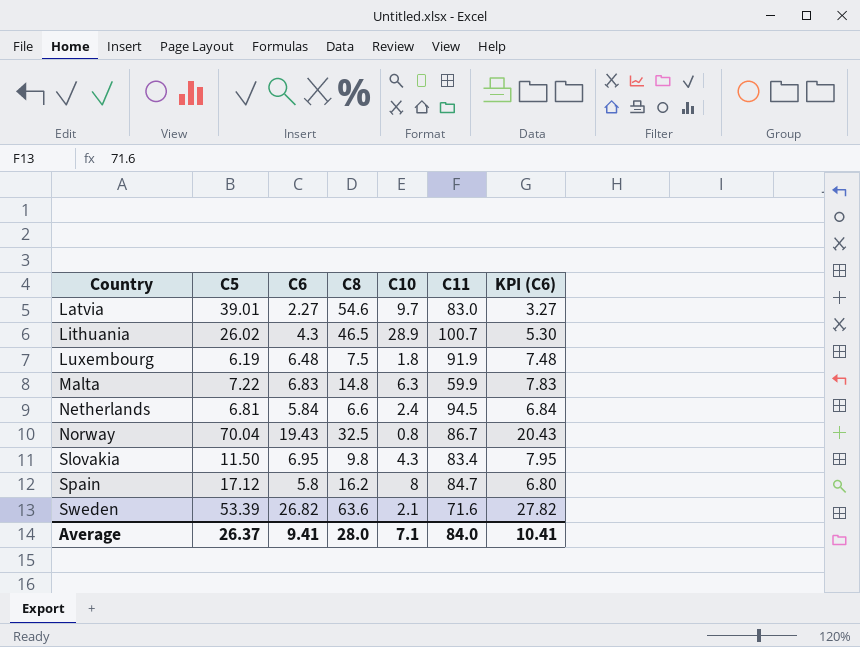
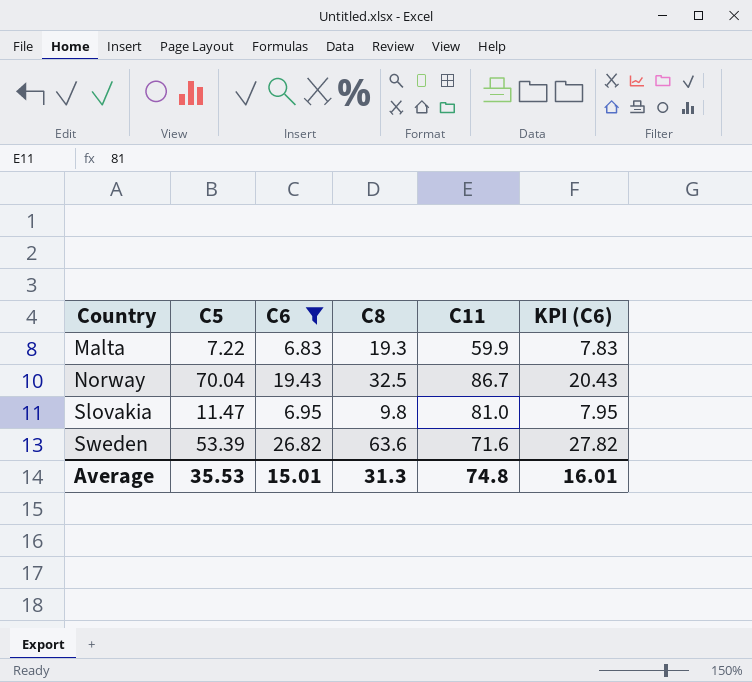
filter: none -> C6 >= 6.83
column C10 | position: 5 -> none
Malta | C8: 14.8 -> 19.3
Slovakia | C5: 11.50 -> 11.47
Slovakia | C11: 83.4 -> 81.0
Average | C5: 26.37 -> 35.53
Average | C6: 9.41 -> 15.01
Average | C8: 28.0 -> 31.3
Average | C11: 84.0 -> 74.8
Average | KPI (C6): 10.41 -> 16.01

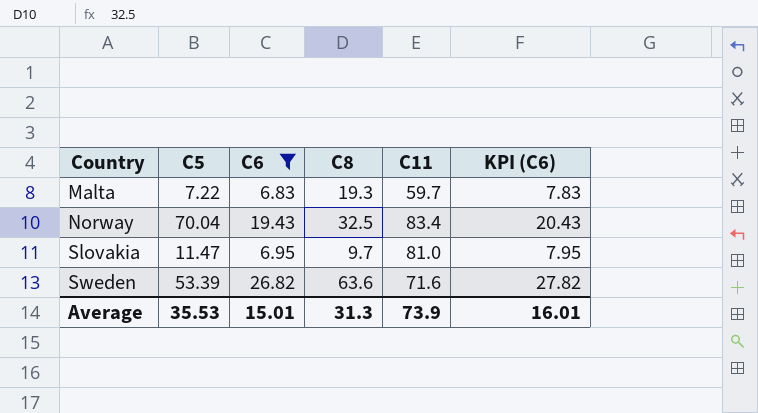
Malta | C11: 59.9 -> 59.7
Norway | C11: 86.7 -> 83.4
Slovakia | C8: 9.8 -> 9.7
Average | C11: 74.8 -> 73.9

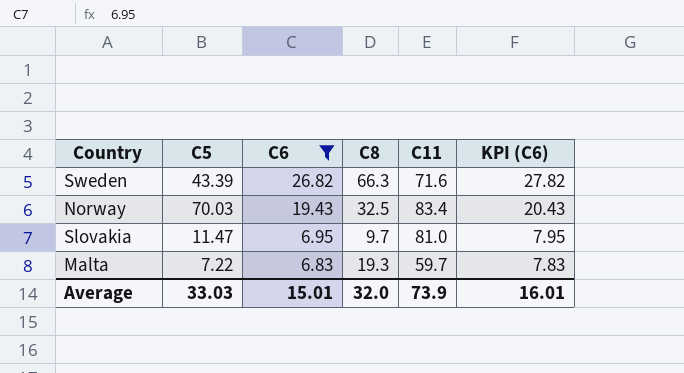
row order: Country ascending -> C6 descending
Sweden | C5: 53.39 -> 43.39
Sweden | C8: 63.6 -> 66.3
Norway | C5: 70.04 -> 70.03
Average | C5: 35.53 -> 33.03
Average | C8: 31.3 -> 32.0

